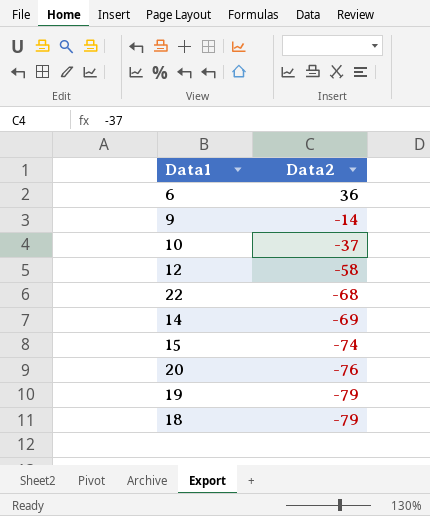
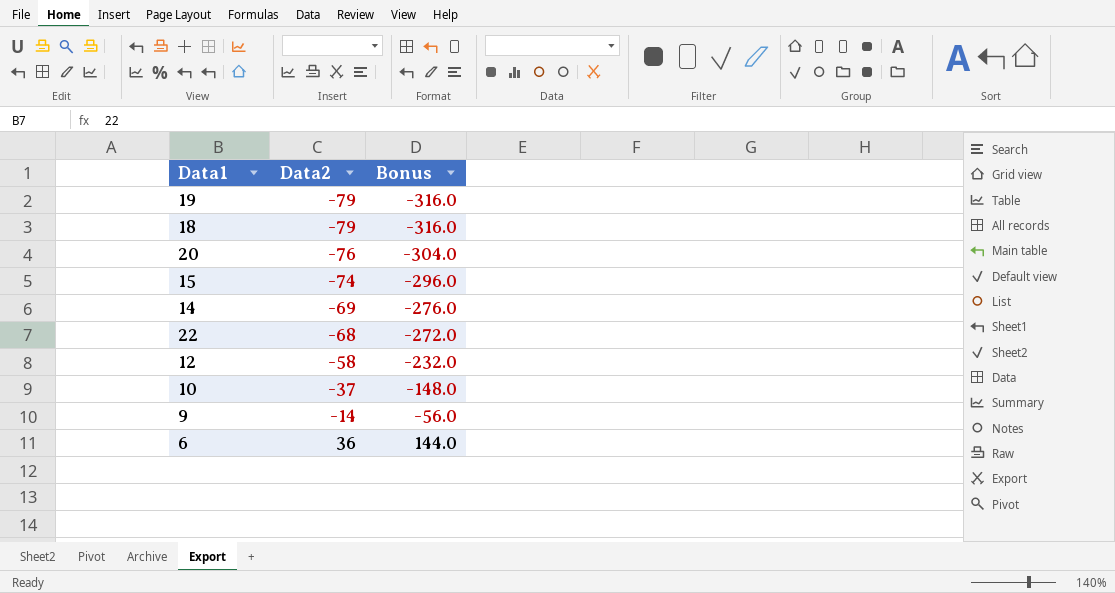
row order: Data2 descending -> Data2 ascending
column Bonus | formula: none -> [Data2] * 4

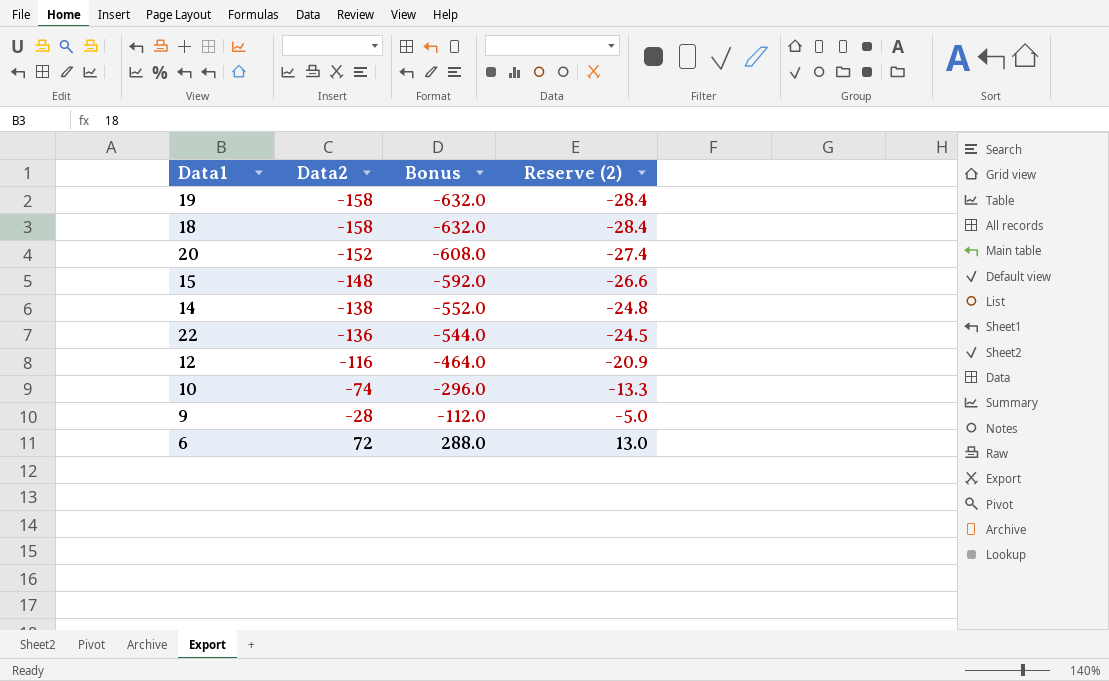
column Reserve (2) | formula: none -> [Data2] * 0.18
19 | Data2: -79 -> -158
19 | Bonus: -316.0 -> -632.0
18 | Data2: -79 -> -158
18 | Bonus: -316.0 -> -632.0
20 | Data2: -76 -> -152
20 | Bonus: -304.0 -> -608.0
15 | Data2: -74 -> -148
15 | Bonus: -296.0 -> -592.0
14 | Data2: -69 -> -138
14 | Bonus: -276.0 -> -552.0
22 | Data2: -68 -> -136
22 | Bonus: -272.0 -> -544.0
12 | Data2: -58 -> -116
12 | Bonus: -232.0 -> -464.0
10 | Data2: -37 -> -74
10 | Bonus: -148.0 -> -296.0
9 | Data2: -14 -> -28
9 | Bonus: -56.0 -> -112.0
6 | Data2: 36 -> 72
6 | Bonus: 144.0 -> 288.0

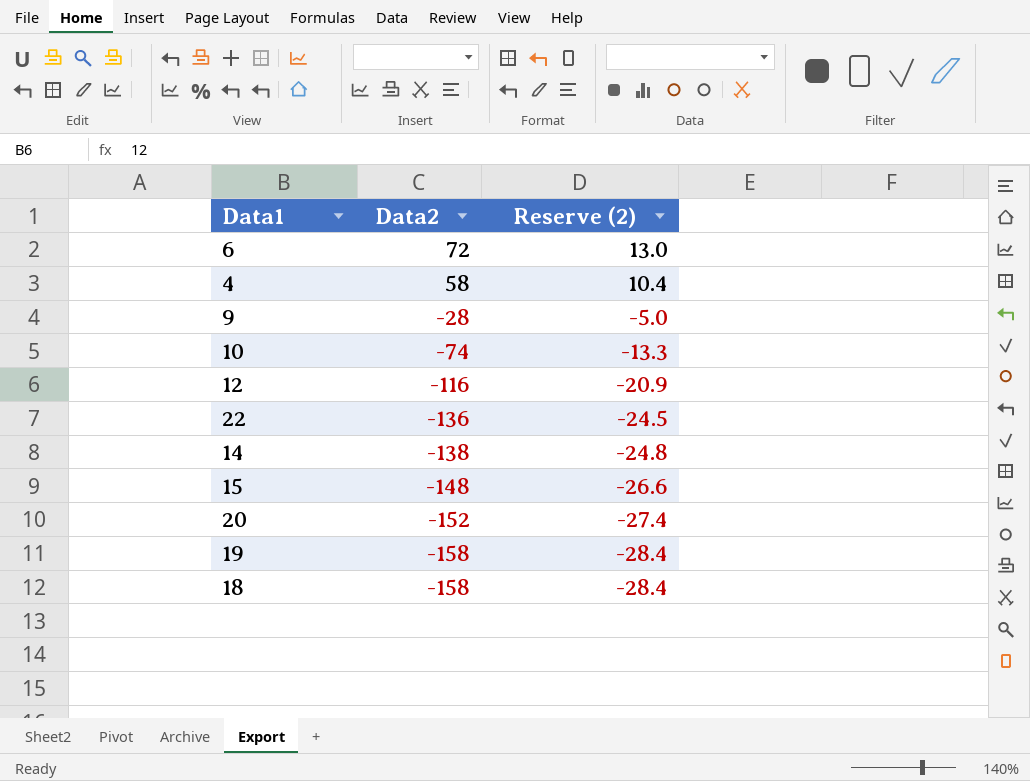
row order: Data2 ascending -> Data2 descending
column Bonus | formula: [Data2] * 4 -> none
row 4: none -> 58 | 10.4

